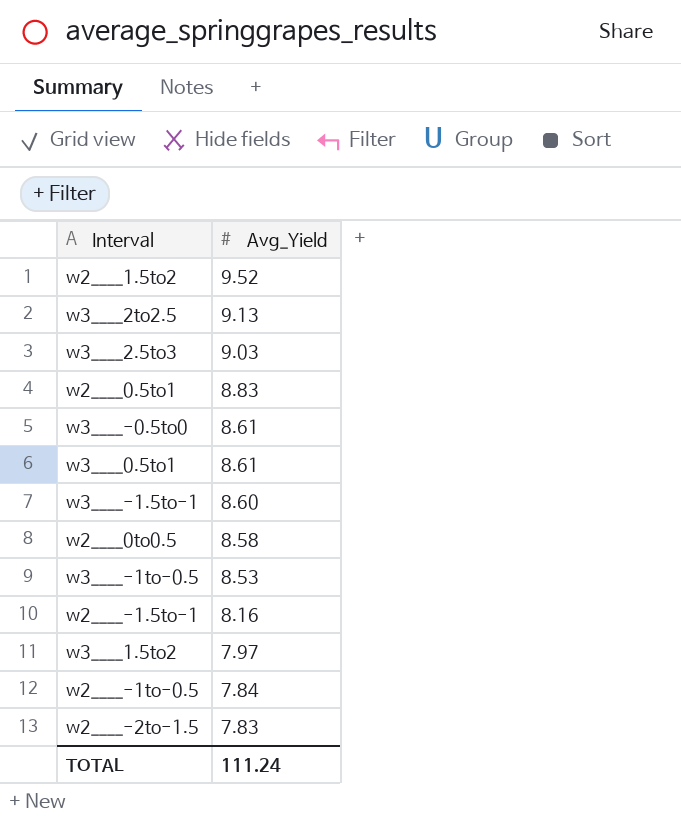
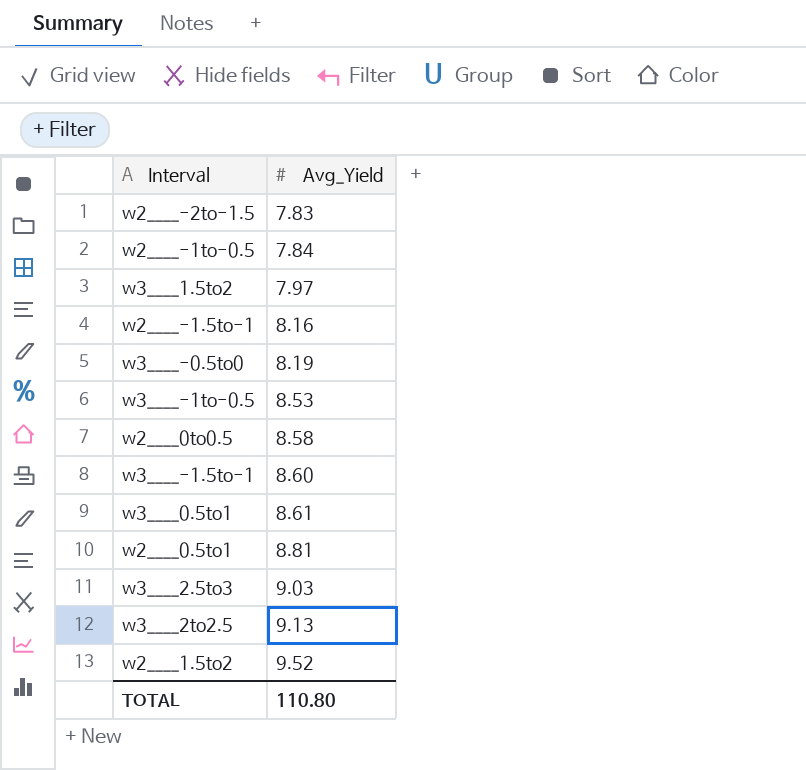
row order: Avg_Yield descending -> Avg_Yield ascending
w3____-0.5to0 | Avg_Yield: 8.61 -> 8.19
w2____0.5to1 | Avg_Yield: 8.83 -> 8.81
TOTAL | Avg_Yield: 111.24 -> 110.80

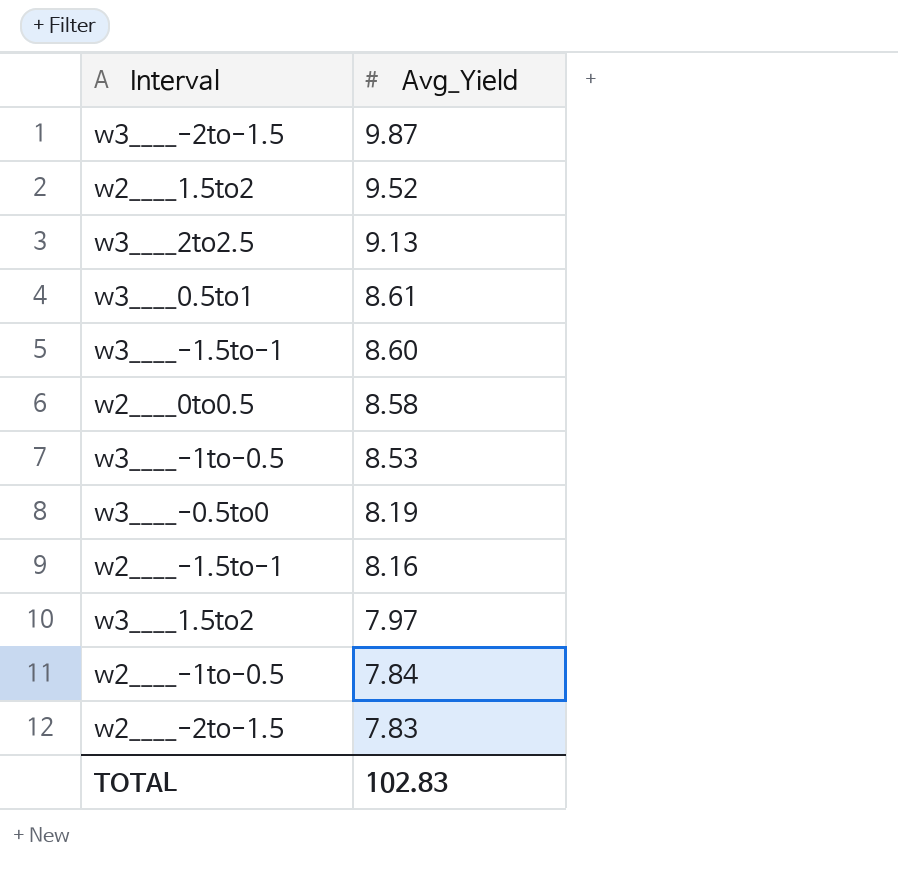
row order: Avg_Yield ascending -> Avg_Yield descending
row w2____0.5to1: 8.81 -> none
row w3____2.5to3: 9.03 -> none
row w3____-2to-1.5: none -> 9.87
TOTAL | Avg_Yield: 110.80 -> 102.83

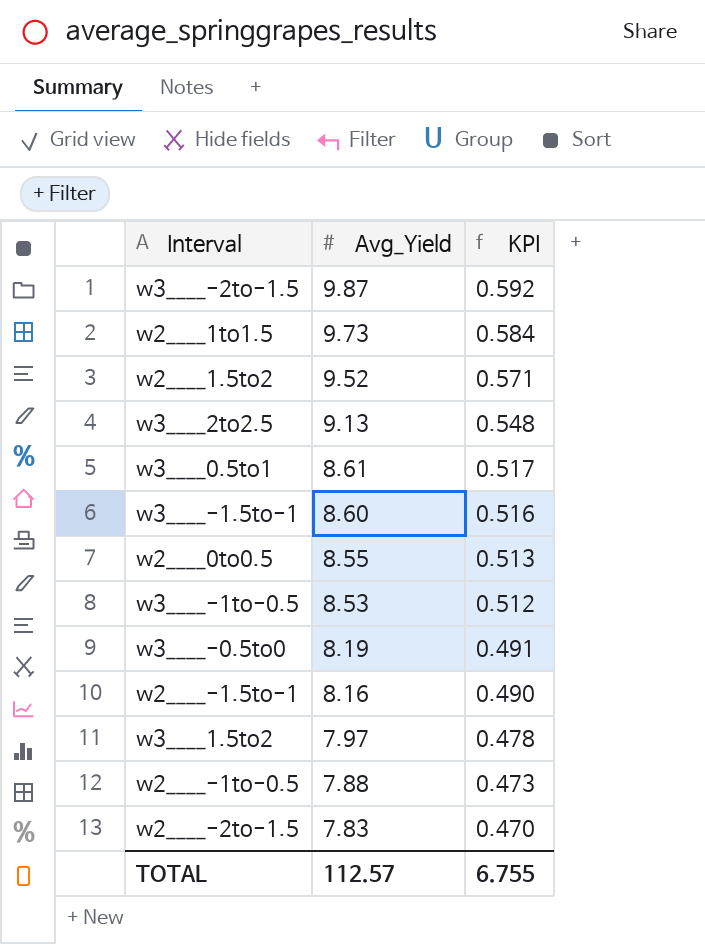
column KPI | formula: none -> [Avg_Yield] * 0.06
row w2____1to1.5: none -> 9.73 | 0.584
w2____0to0.5 | Avg_Yield: 8.58 -> 8.55
w2____-1to-0.5 | Avg_Yield: 7.84 -> 7.88
TOTAL | Avg_Yield: 102.83 -> 112.57

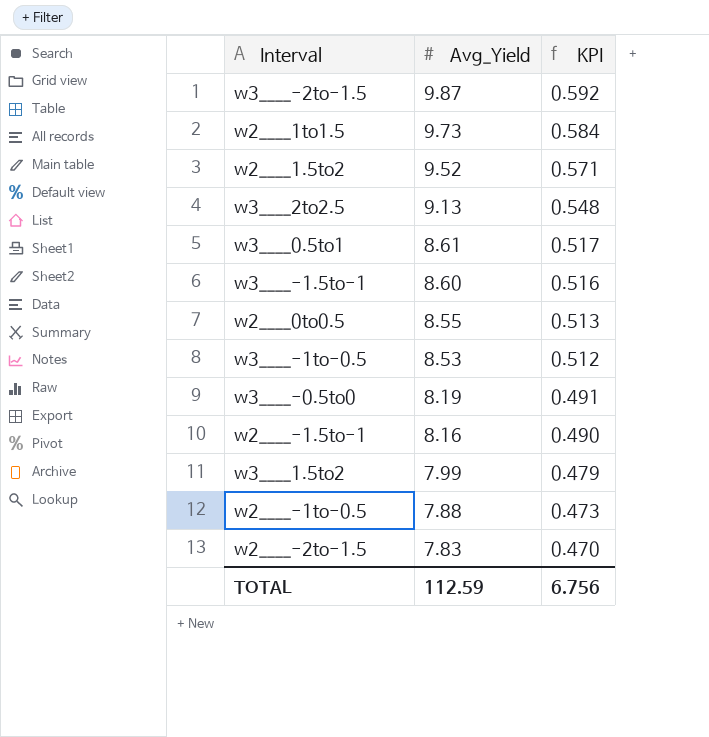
w3____1.5to2 | Avg_Yield: 7.97 -> 7.99
w3____1.5to2 | KPI: 0.478 -> 0.479
TOTAL | Avg_Yield: 112.57 -> 112.59
TOTAL | KPI: 6.755 -> 6.756

